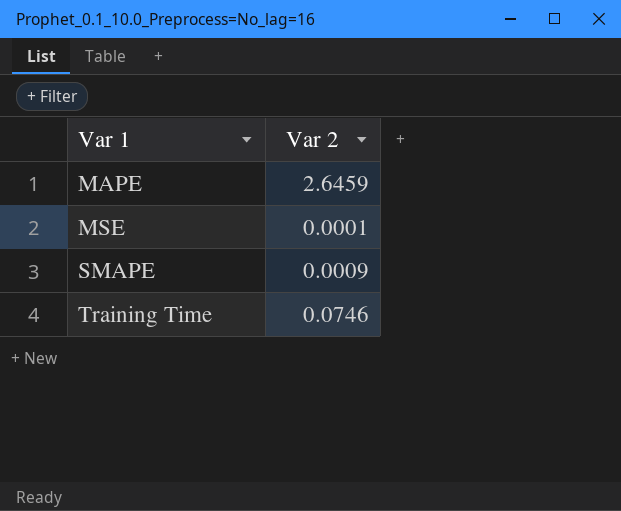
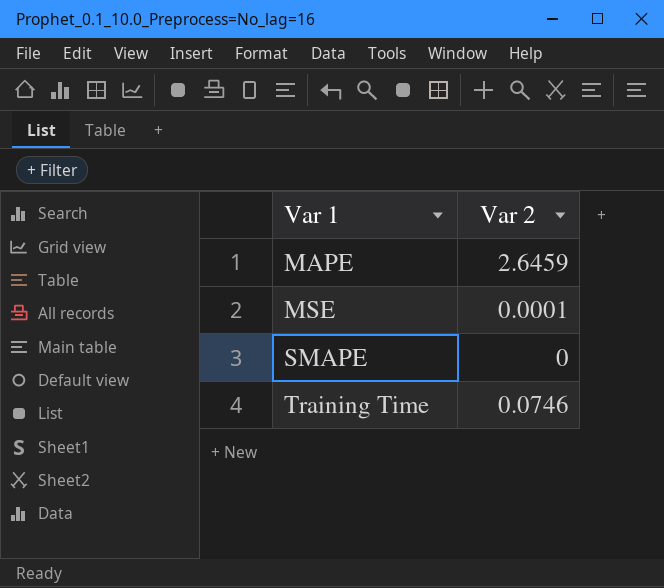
SMAPE | Var 2: 0.0009 -> 0

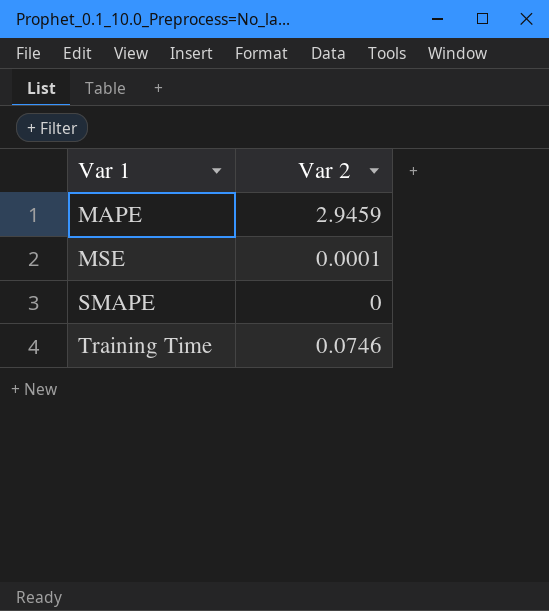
MAPE | Var 2: 2.6459 -> 2.9459

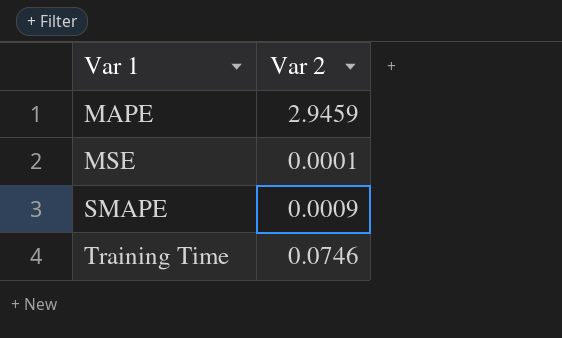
SMAPE | Var 2: 0 -> 0.0009

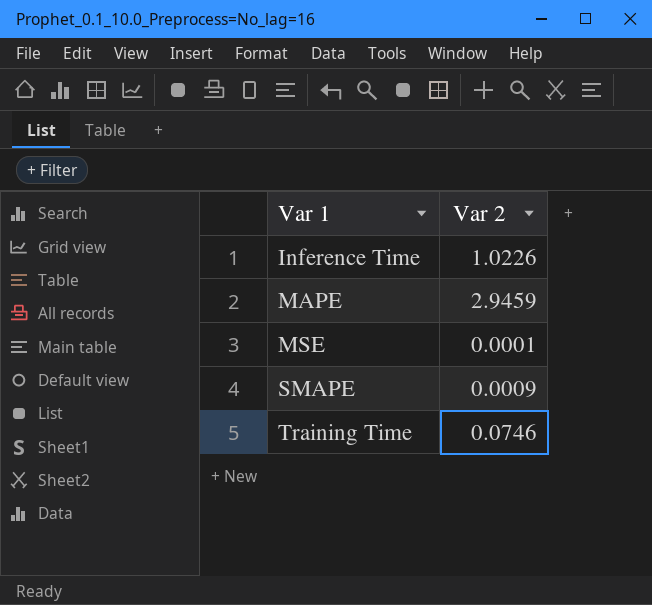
row Inference Time: none -> 1.0226

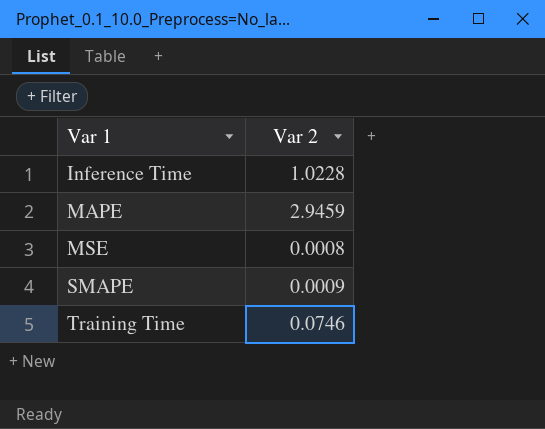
Inference Time | Var 2: 1.0226 -> 1.0228
MSE | Var 2: 0.0001 -> 0.0008

